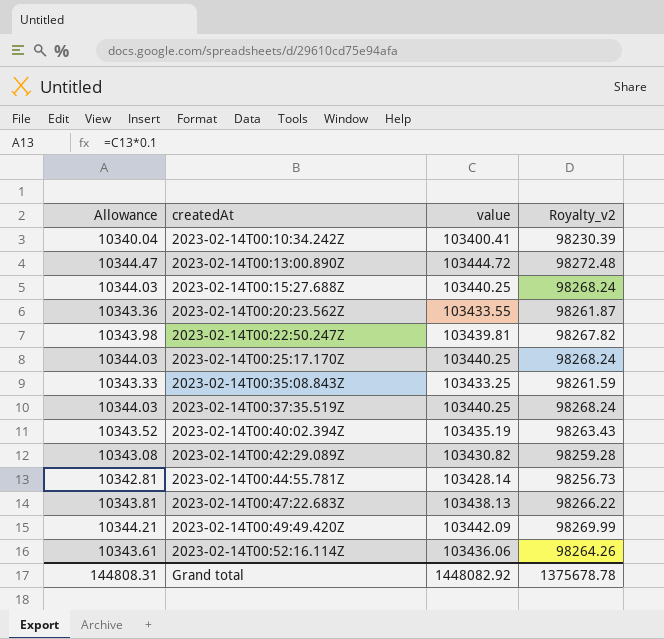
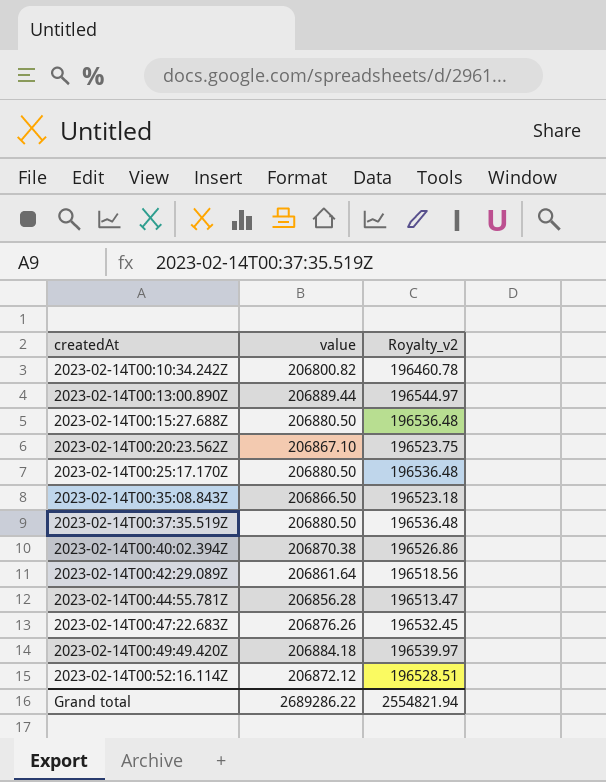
column Allowance | formula: [value] * 0.1 -> none
row 2023-02-14T00:22:50.247Z: 10343.98 | 103439.81 | 98267.82 -> none
2023-02-14T00:10:34.242Z | value: 103400.41 -> 206800.82
2023-02-14T00:10:34.242Z | Royalty_v2: 98230.39 -> 196460.78
2023-02-14T00:13:00.890Z | value: 103444.72 -> 206889.44
2023-02-14T00:13:00.890Z | Royalty_v2: 98272.48 -> 196544.97
2023-02-14T00:15:27.688Z | value: 103440.25 -> 206880.50
2023-02-14T00:15:27.688Z | Royalty_v2: 98268.24 -> 196536.48
2023-02-14T00:20:23.562Z | value: 103433.55 -> 206867.10
2023-02-14T00:20:23.562Z | Royalty_v2: 98261.87 -> 196523.75
2023-02-14T00:25:17.170Z | value: 103440.25 -> 206880.50
2023-02-14T00:25:17.170Z | Royalty_v2: 98268.24 -> 196536.48
2023-02-14T00:35:08.843Z | value: 103433.25 -> 206866.50
2023-02-14T00:35:08.843Z | Royalty_v2: 98261.59 -> 196523.18
2023-02-14T00:37:35.519Z | value: 103440.25 -> 206880.50
2023-02-14T00:37:35.519Z | Royalty_v2: 98268.24 -> 196536.48
2023-02-14T00:40:02.394Z | value: 103435.19 -> 206870.38
2023-02-14T00:40:02.394Z | Royalty_v2: 98263.43 -> 196526.86
2023-02-14T00:42:29.089Z | value: 103430.82 -> 206861.64
2023-02-14T00:42:29.089Z | Royalty_v2: 98259.28 -> 196518.56
2023-02-14T00:44:55.781Z | value: 103428.14 -> 206856.28
2023-02-14T00:44:55.781Z | Royalty_v2: 98256.73 -> 196513.47
2023-02-14T00:47:22.683Z | value: 103438.13 -> 206876.26
2023-02-14T00:47:22.683Z | Royalty_v2: 98266.22 -> 196532.45
2023-02-14T00:49:49.420Z | value: 103442.09 -> 206884.18
2023-02-14T00:49:49.420Z | Royalty_v2: 98269.99 -> 196539.97
2023-02-14T00:52:16.114Z | value: 103436.06 -> 206872.12
2023-02-14T00:52:16.114Z | Royalty_v2: 98264.26 -> 196528.51
Grand total | value: 1448082.92 -> 2689286.22
Grand total | Royalty_v2: 1375678.78 -> 2554821.94

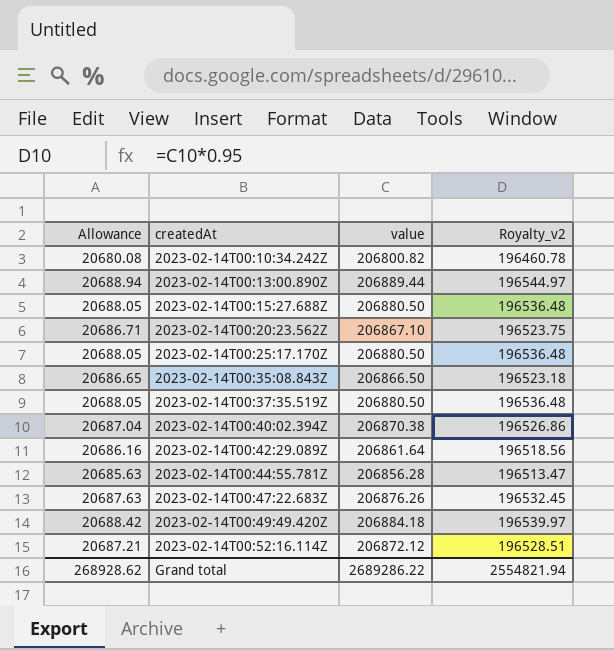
column Allowance | formula: none -> [value] * 0.1

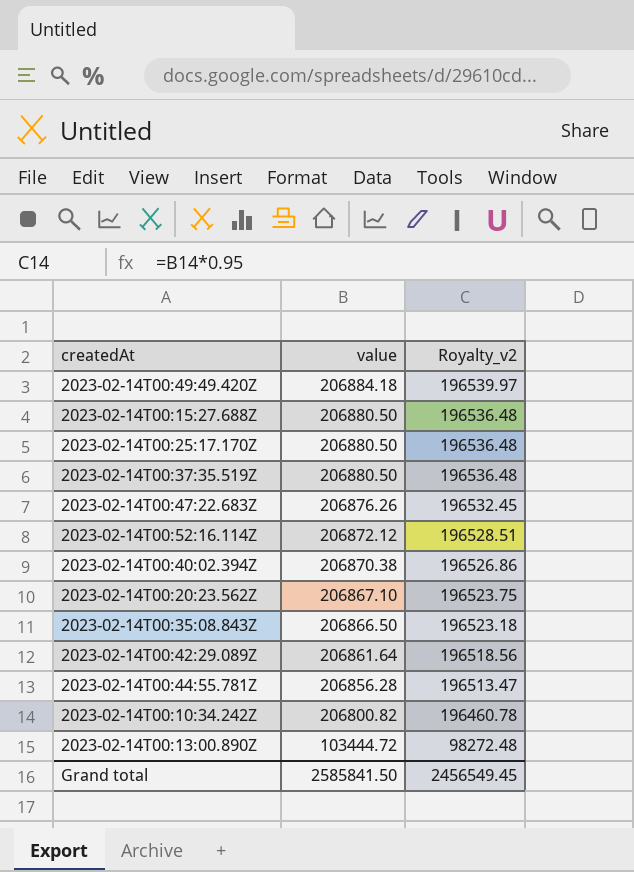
row order: createdAt ascending -> value descending
column Allowance | formula: [value] * 0.1 -> none
2023-02-14T00:13:00.890Z | value: 206889.44 -> 103444.72
2023-02-14T00:13:00.890Z | Royalty_v2: 196544.97 -> 98272.48
Grand total | value: 2689286.22 -> 2585841.50
Grand total | Royalty_v2: 2554821.94 -> 2456549.45

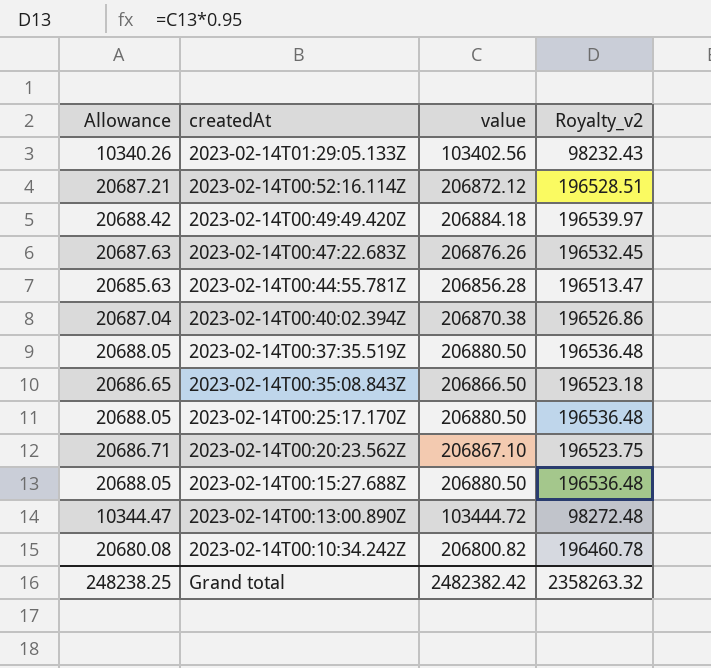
row order: value descending -> createdAt descending
column Allowance | formula: none -> [value] * 0.1
row 2023-02-14T00:42:29.089Z: 206861.64 | 196518.56 -> none
row 2023-02-14T01:29:05.133Z: none -> 10340.26 | 103402.56 | 98232.43
Grand total | value: 2585841.50 -> 2482382.42
Grand total | Royalty_v2: 2456549.45 -> 2358263.32

